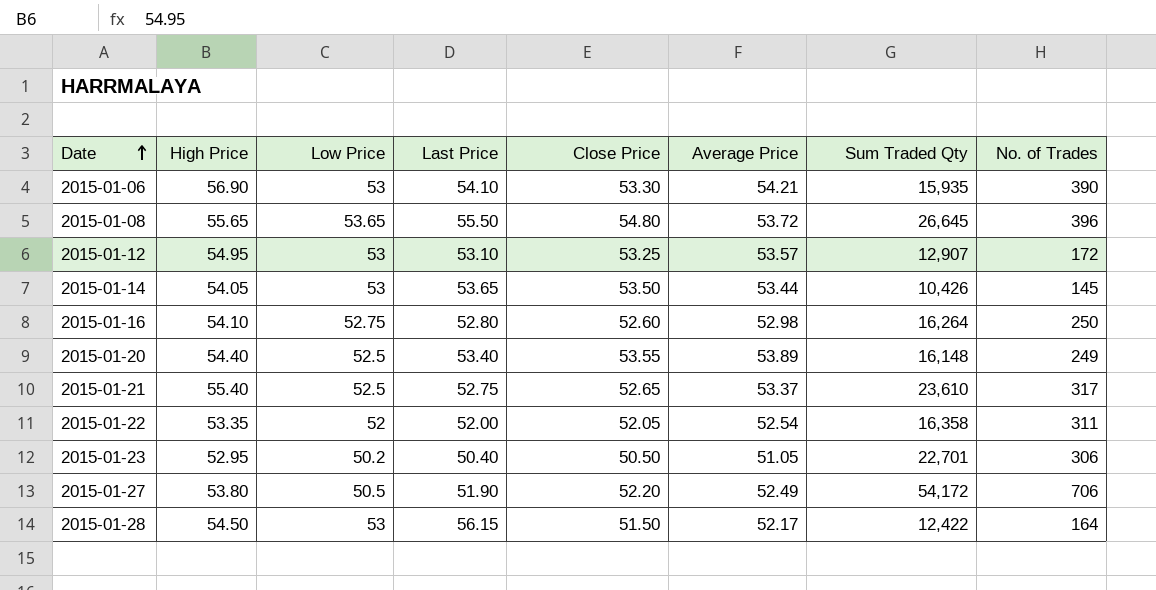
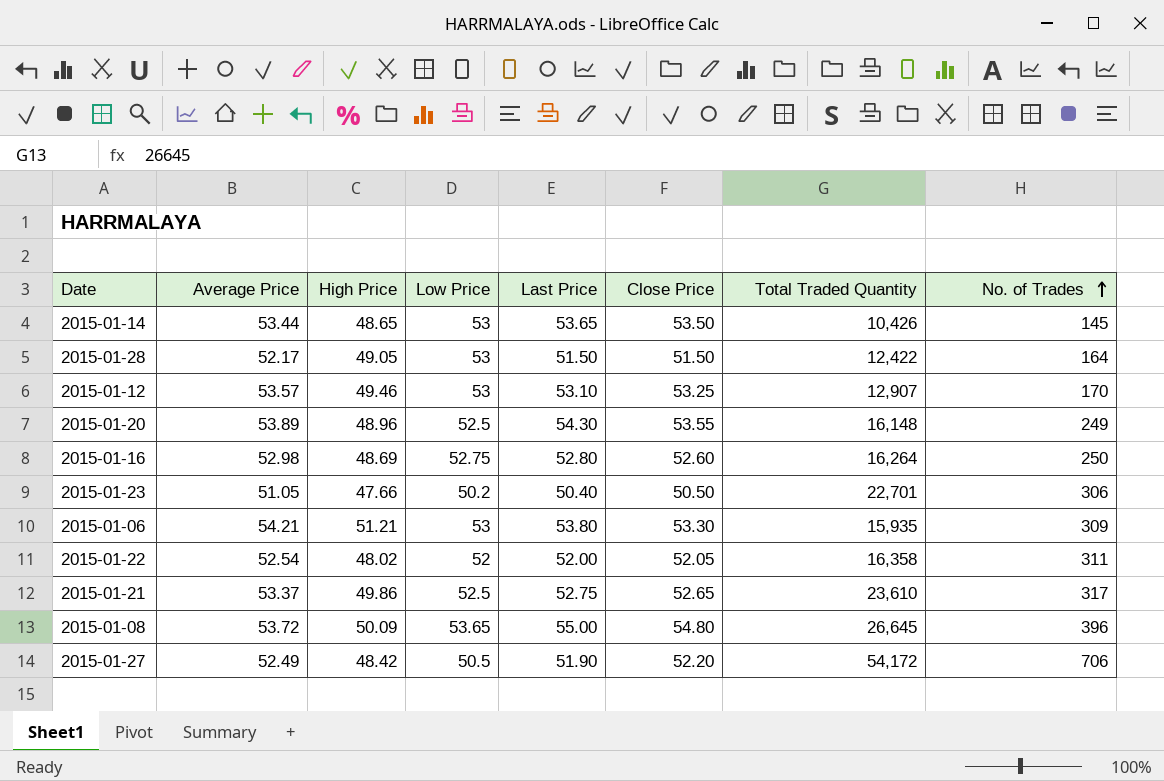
row order: Date ascending -> No. of Trades ascending
column Average Price | position: 6 -> 2
column name: Sum Traded Qty -> Total Traded Quantity
2015-01-14 | High Price: 54.05 -> 48.65
2015-01-28 | High Price: 54.50 -> 49.05
2015-01-28 | Last Price: 56.15 -> 51.50
2015-01-12 | High Price: 54.95 -> 49.46
2015-01-12 | No. of Trades: 172 -> 170
2015-01-20 | High Price: 54.40 -> 48.96
2015-01-20 | Last Price: 53.40 -> 54.30
2015-01-16 | High Price: 54.10 -> 48.69
2015-01-23 | High Price: 52.95 -> 47.66
2015-01-06 | High Price: 56.90 -> 51.21
2015-01-06 | Last Price: 54.10 -> 53.80
2015-01-06 | No. of Trades: 390 -> 309
2015-01-22 | High Price: 53.35 -> 48.02
2015-01-21 | High Price: 55.40 -> 49.86
2015-01-08 | High Price: 55.65 -> 50.09
2015-01-08 | Last Price: 55.50 -> 55.00
2015-01-27 | High Price: 53.80 -> 48.42

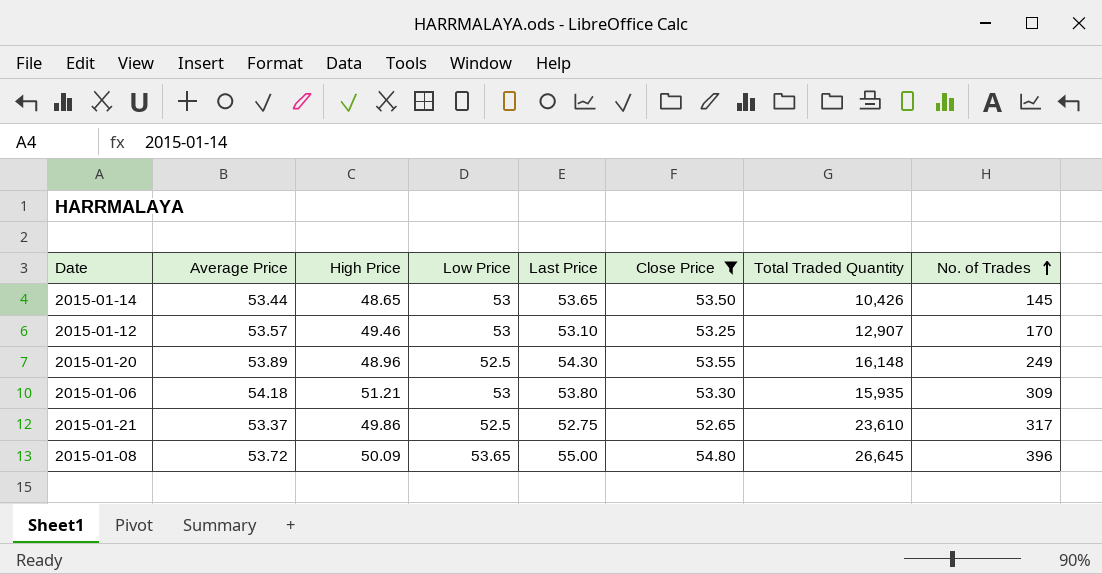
filter: none -> Close Price >= 52.65
2015-01-06 | Average Price: 54.21 -> 54.18

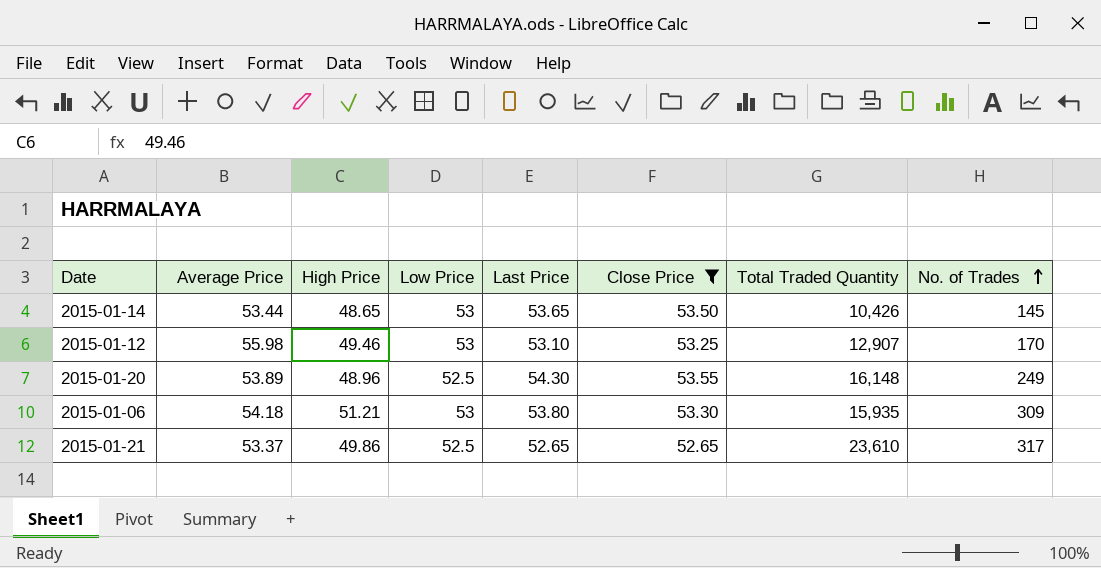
row 2015-01-08: 53.72 | 50.09 | 53.65 | 55.00 | 54.80 | 26,645 | 396 -> none
2015-01-12 | Average Price: 53.57 -> 55.98
2015-01-21 | Last Price: 52.75 -> 52.65

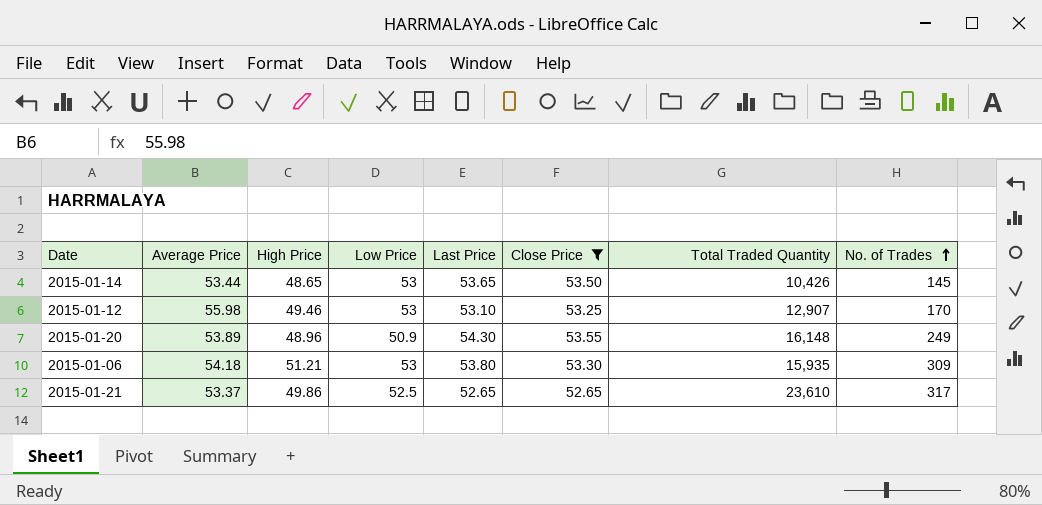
2015-01-20 | Low Price: 52.5 -> 50.9

